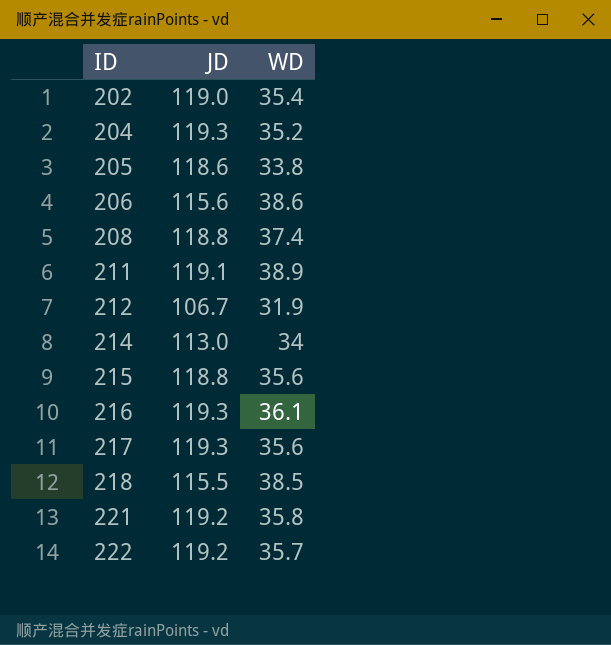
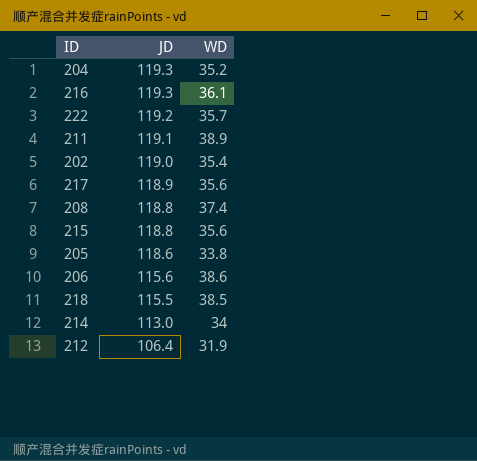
row order: ID ascending -> JD descending
row 221: 119.2 | 35.8 -> none
217 | JD: 119.3 -> 118.9
212 | JD: 106.7 -> 106.4

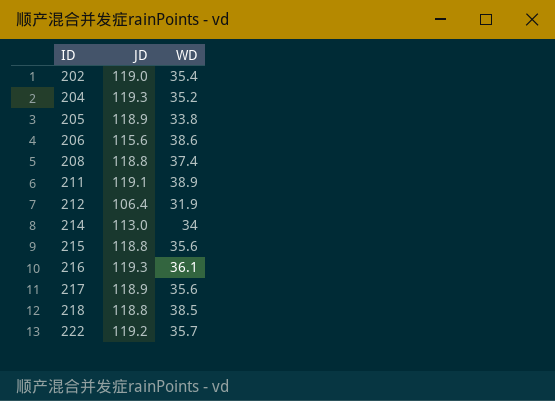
row order: JD descending -> ID ascending
205 | JD: 118.6 -> 118.9
218 | JD: 115.5 -> 118.8

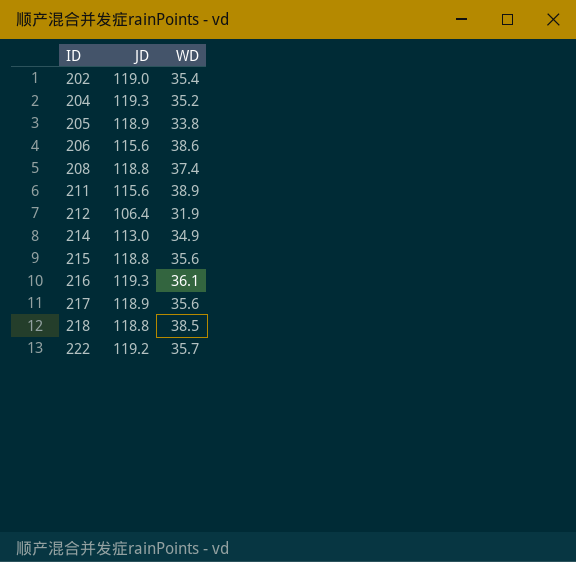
211 | JD: 119.1 -> 115.6
214 | WD: 34 -> 34.9

